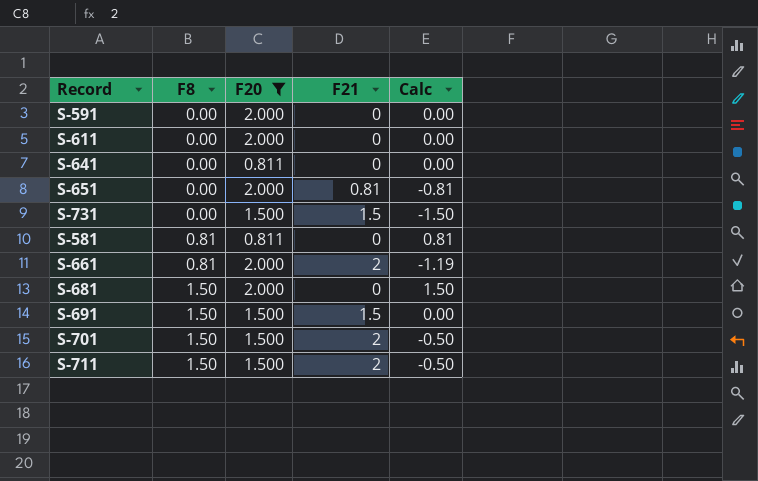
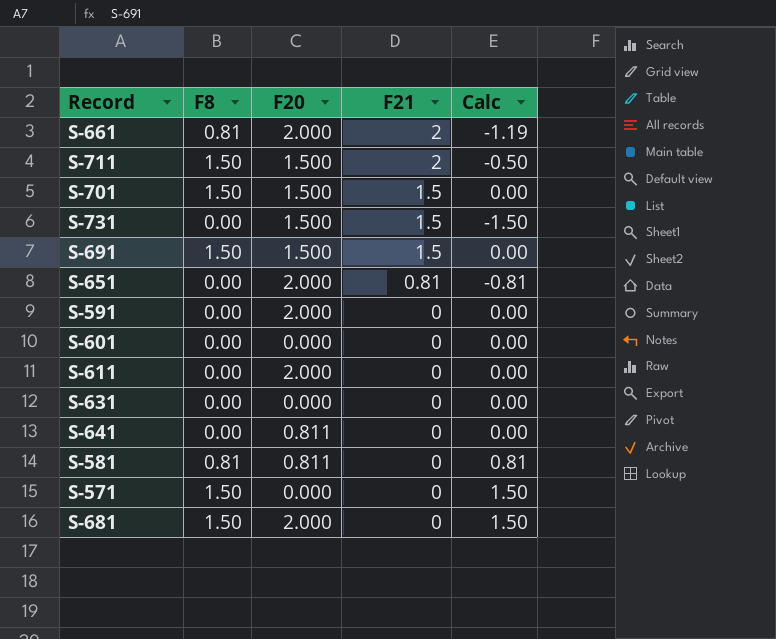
filter: F20 != 0.000 -> none
row order: F8 ascending -> F21 descending
S-701 | F21: 2 -> 1.5
S-701 | Calc: -0.50 -> 0.00

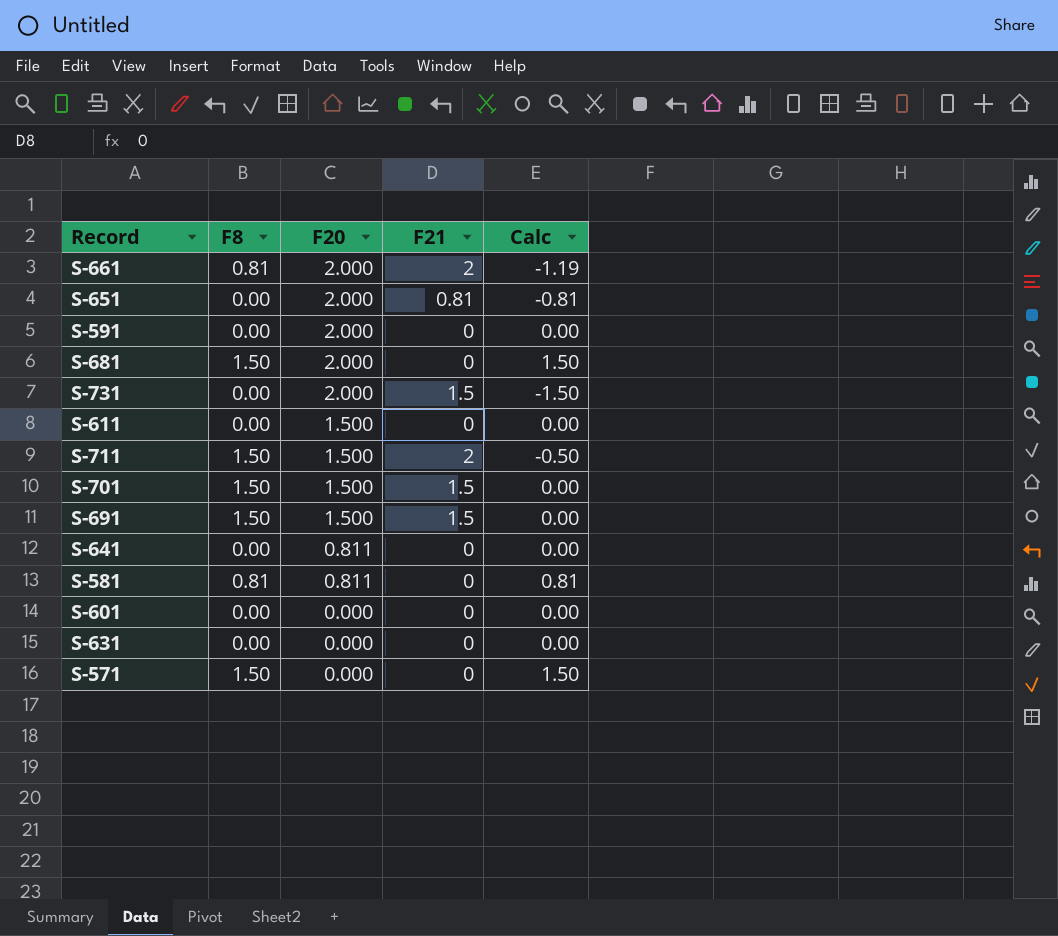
row order: F21 descending -> F20 descending
S-731 | F20: 1.500 -> 2.000
S-611 | F20: 2.000 -> 1.500

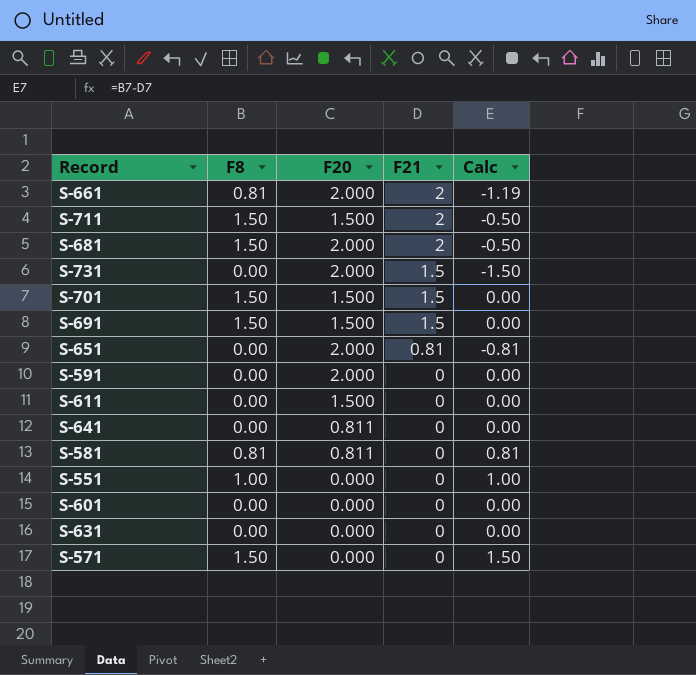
row order: F20 descending -> F21 descending
S-681 | F21: 0 -> 2
S-681 | Calc: 1.50 -> -0.50
row S-551: none -> 1.00 | 0.000 | 0 | 1.00

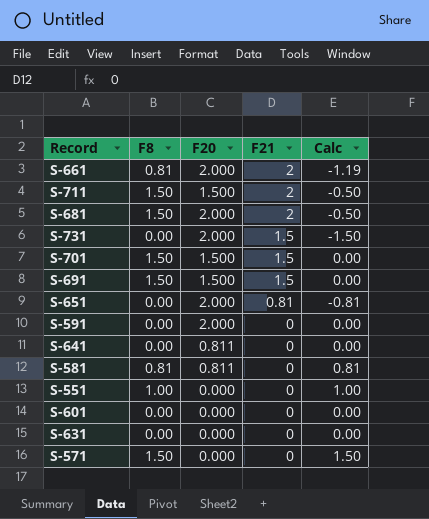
row S-611: 0.00 | 1.500 | 0 | 0.00 -> none

